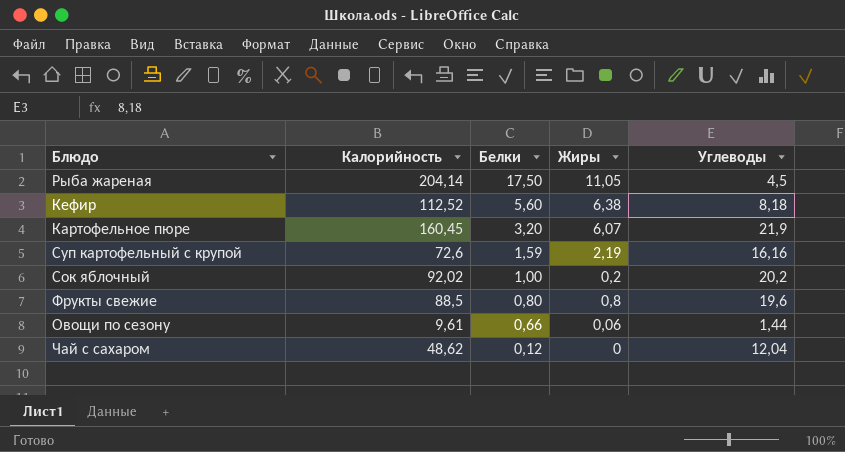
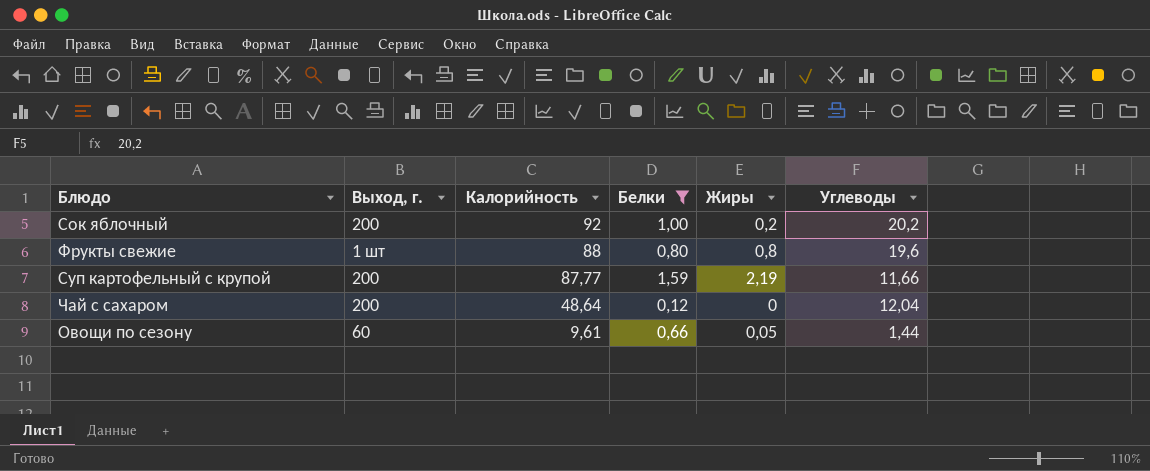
filter: none -> Белки <= 1,59
row order: Белки descending -> Калорийность descending
column Выход, г. | position: none -> 2
Сок яблочный | Калорийность: 92,02 -> 92
Фрукты свежие | Калорийность: 88,5 -> 88
Суп картофельный с крупой | Калорийность: 72,6 -> 87,77
Суп картофельный с крупой | Углеводы: 16,16 -> 11,66
Чай с сахаром | Калорийность: 48,62 -> 48,64
Овощи по сезону | Жиры: 0,06 -> 0,05

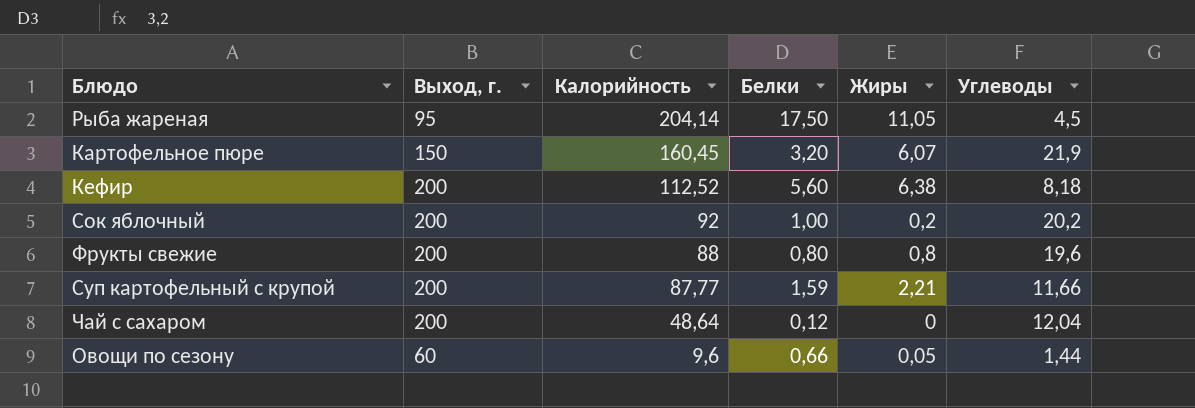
filter: Белки <= 1,59 -> none
Фрукты свежие | Выход, г.: 1 шт -> 200
Суп картофельный с крупой | Жиры: 2,19 -> 2,21
Овощи по сезону | Калорийность: 9,61 -> 9,6

